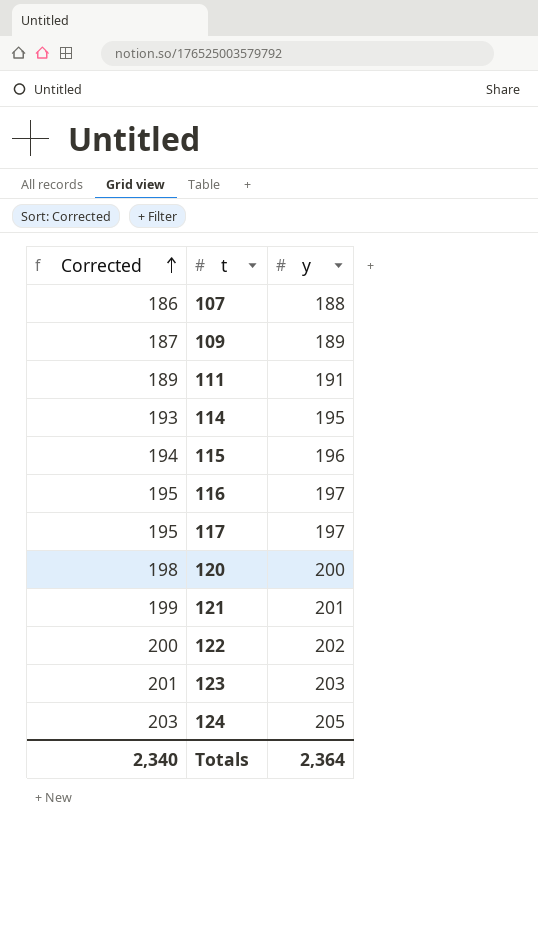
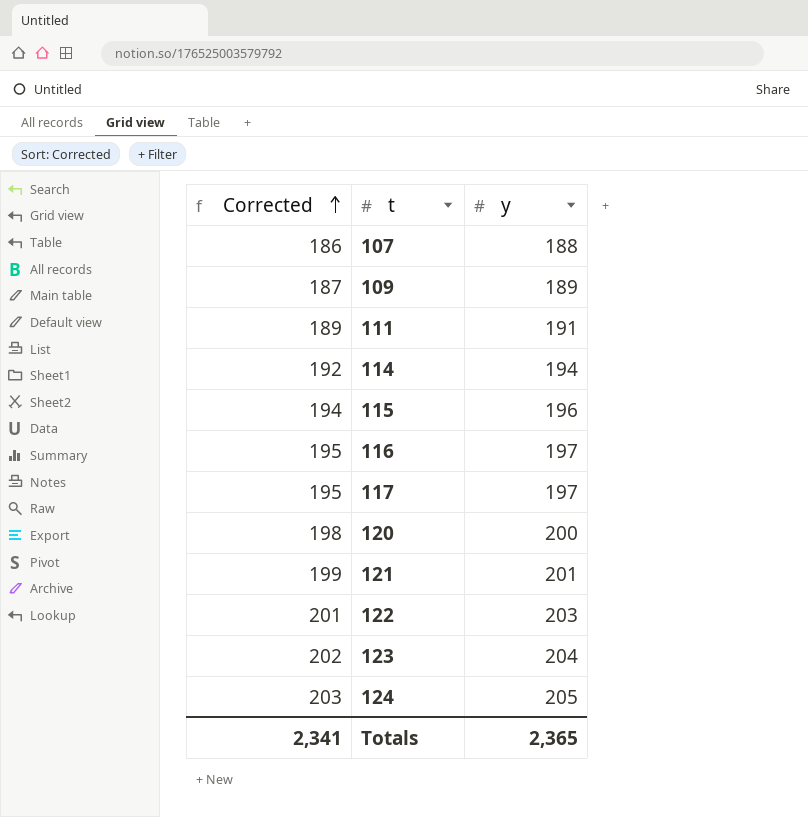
114 | Corrected: 193 -> 192
114 | y: 195 -> 194
122 | Corrected: 200 -> 201
122 | y: 202 -> 203
123 | Corrected: 201 -> 202
123 | y: 203 -> 204
Totals | Corrected: 2,340 -> 2,341
Totals | y: 2,364 -> 2,365

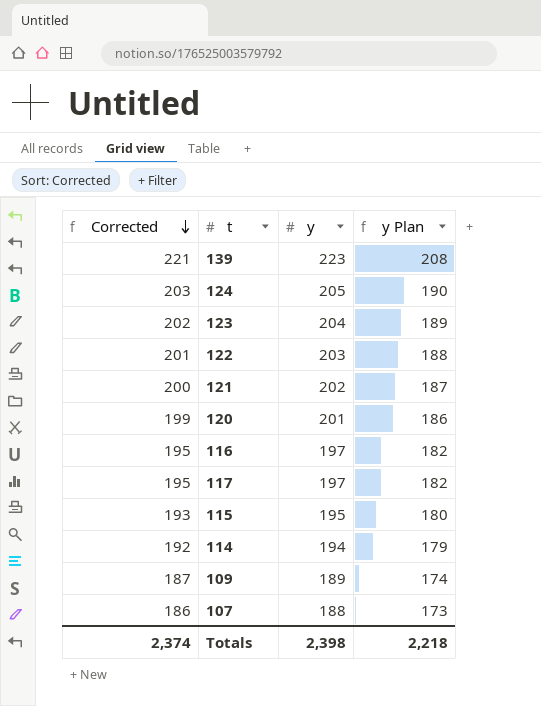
row order: Corrected ascending -> Corrected descending
column y Plan | formula: none -> [y] - 15
row 111: 189 | 191 -> none
row 139: none -> 221 | 223 | 208
121 | Corrected: 199 -> 200
121 | y: 201 -> 202
120 | Corrected: 198 -> 199
120 | y: 200 -> 201
115 | Corrected: 194 -> 193
115 | y: 196 -> 195
Totals | Corrected: 2,341 -> 2,374
Totals | y: 2,365 -> 2,398

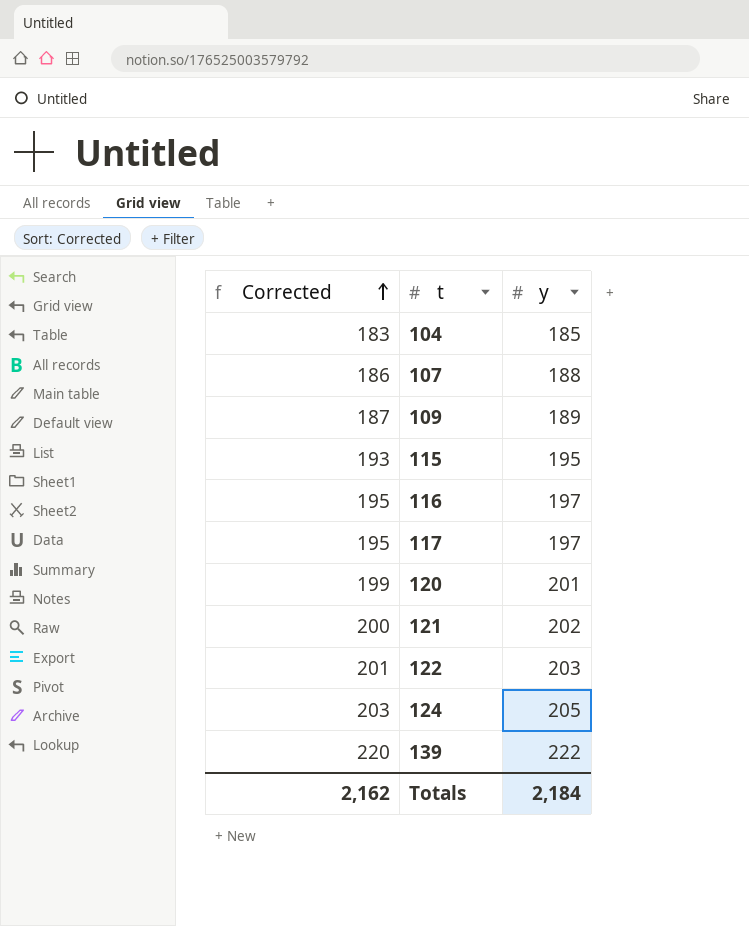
row order: Corrected descending -> Corrected ascending
column y Plan | formula: [y] - 15 -> none
row 123: 202 | 204 | 189 -> none
row 114: 192 | 194 | 179 -> none
row 104: none -> 183 | 185
139 | Corrected: 221 -> 220
139 | y: 223 -> 222
Totals | Corrected: 2,374 -> 2,162
Totals | y: 2,398 -> 2,184

